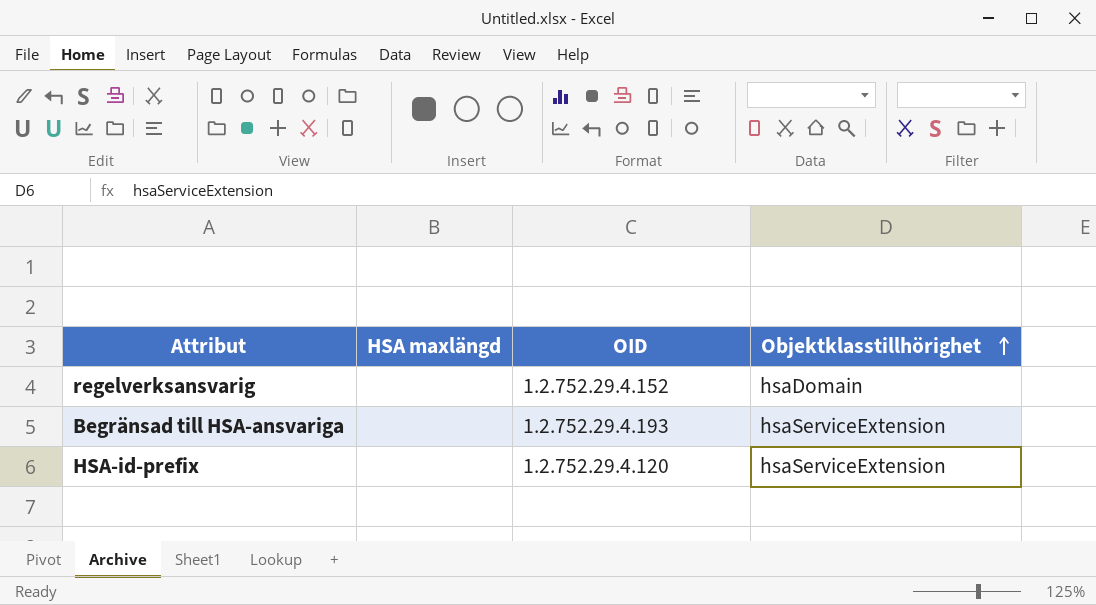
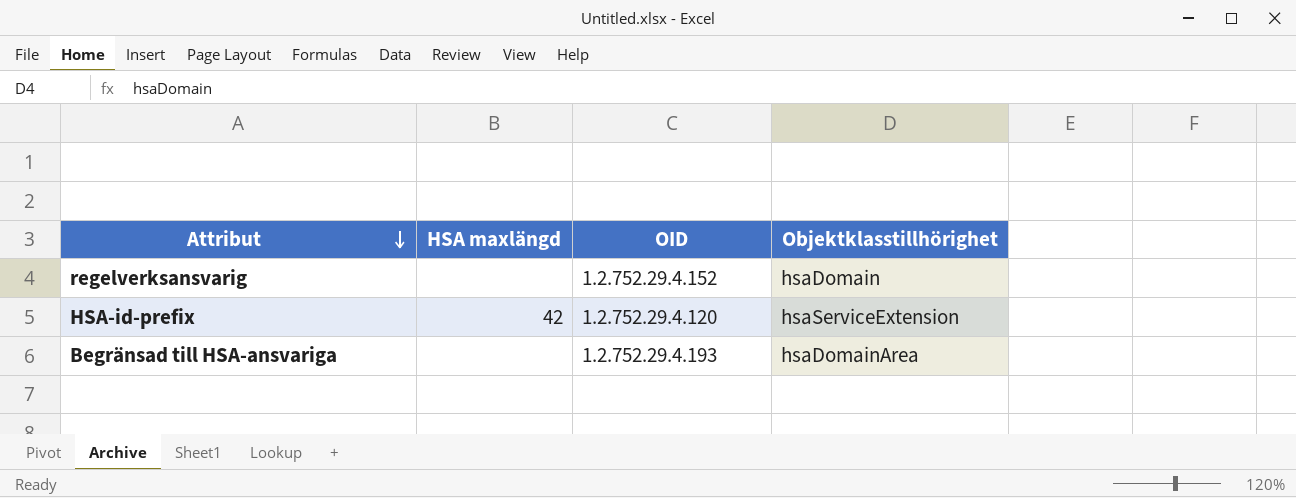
row order: Objektklasstillhörighet ascending -> Attribut descending
HSA-id-prefix | HSA maxlängd: none -> 42
Begränsad till HSA-ansvariga | Objektklasstillhörighet: hsaServiceExtension -> hsaDomainArea

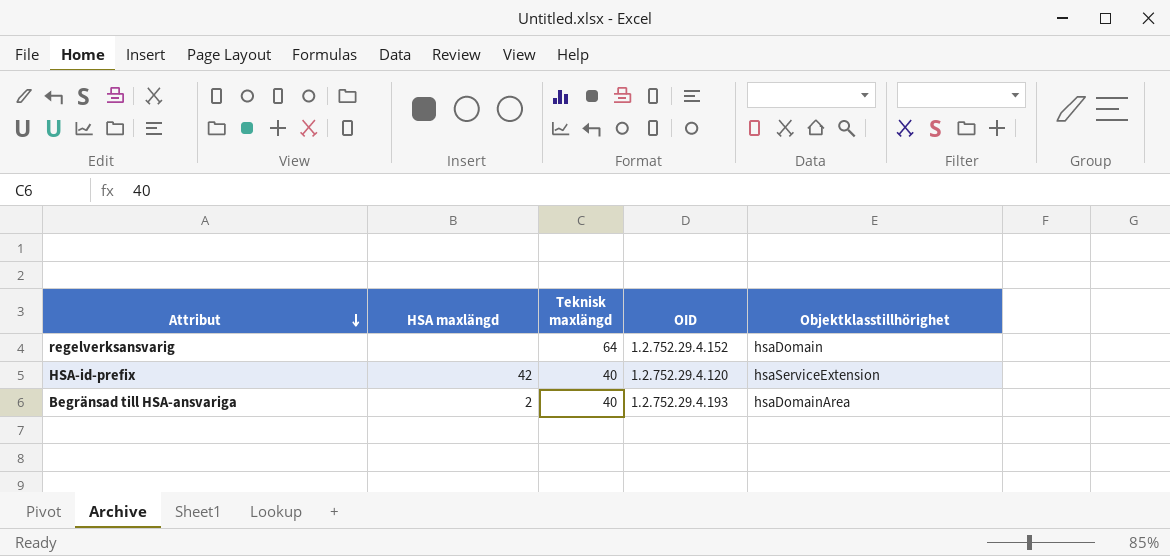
column Teknisk maxlängd | position: none -> 3
Begränsad till HSA-ansvariga | HSA maxlängd: none -> 2

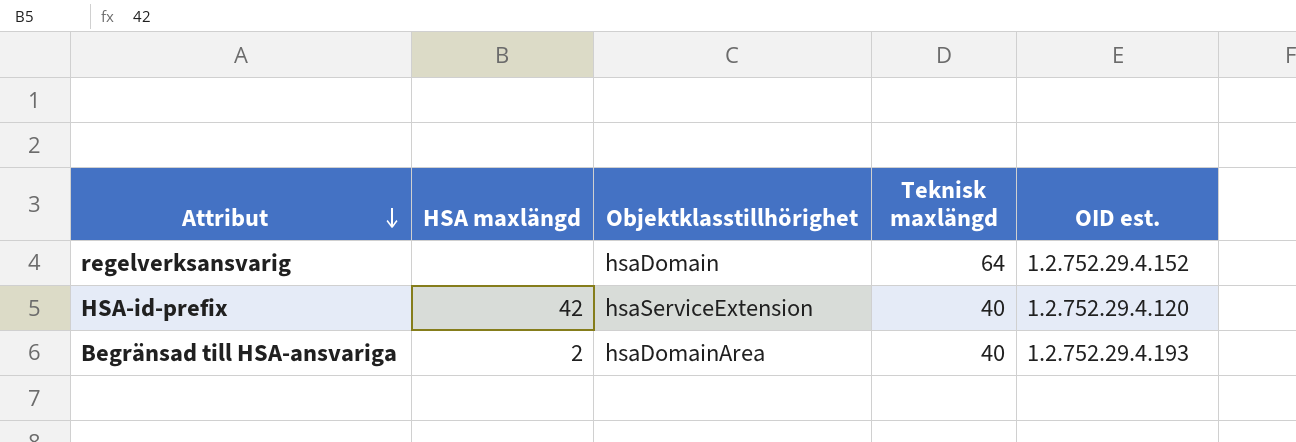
column Objektklasstillhörighet | position: 5 -> 3
column name: OID -> OID est.

